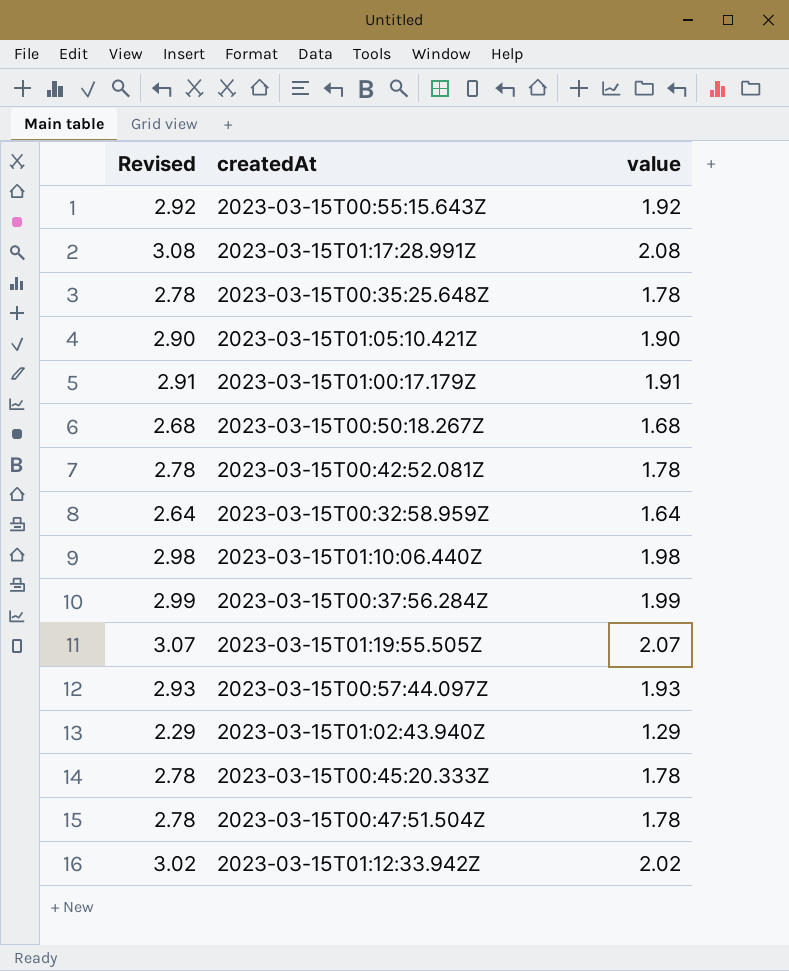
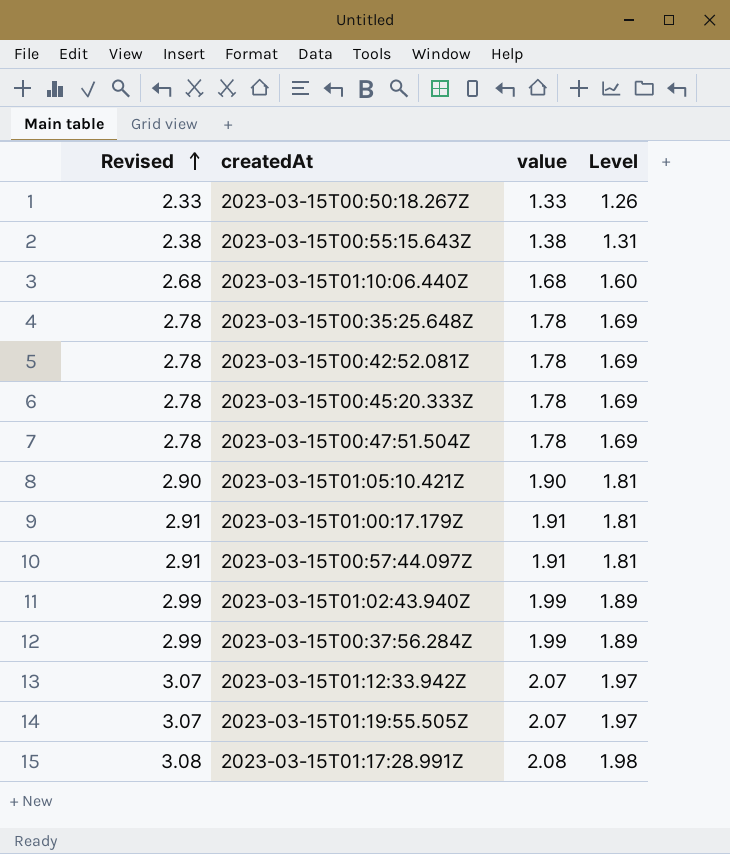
row order: none -> Revised ascending
column Level | formula: none -> [value] * 0.95
row 2023-03-15T00:32:58.959Z: 2.64 | 1.64 -> none
2023-03-15T00:50:18.267Z | Revised: 2.68 -> 2.33
2023-03-15T00:50:18.267Z | value: 1.68 -> 1.33
2023-03-15T00:55:15.643Z | Revised: 2.92 -> 2.38
2023-03-15T00:55:15.643Z | value: 1.92 -> 1.38
2023-03-15T01:10:06.440Z | Revised: 2.98 -> 2.68
2023-03-15T01:10:06.440Z | value: 1.98 -> 1.68
2023-03-15T00:57:44.097Z | Revised: 2.93 -> 2.91
2023-03-15T00:57:44.097Z | value: 1.93 -> 1.91
2023-03-15T01:02:43.940Z | Revised: 2.29 -> 2.99
2023-03-15T01:02:43.940Z | value: 1.29 -> 1.99
2023-03-15T01:12:33.942Z | Revised: 3.02 -> 3.07
2023-03-15T01:12:33.942Z | value: 2.02 -> 2.07

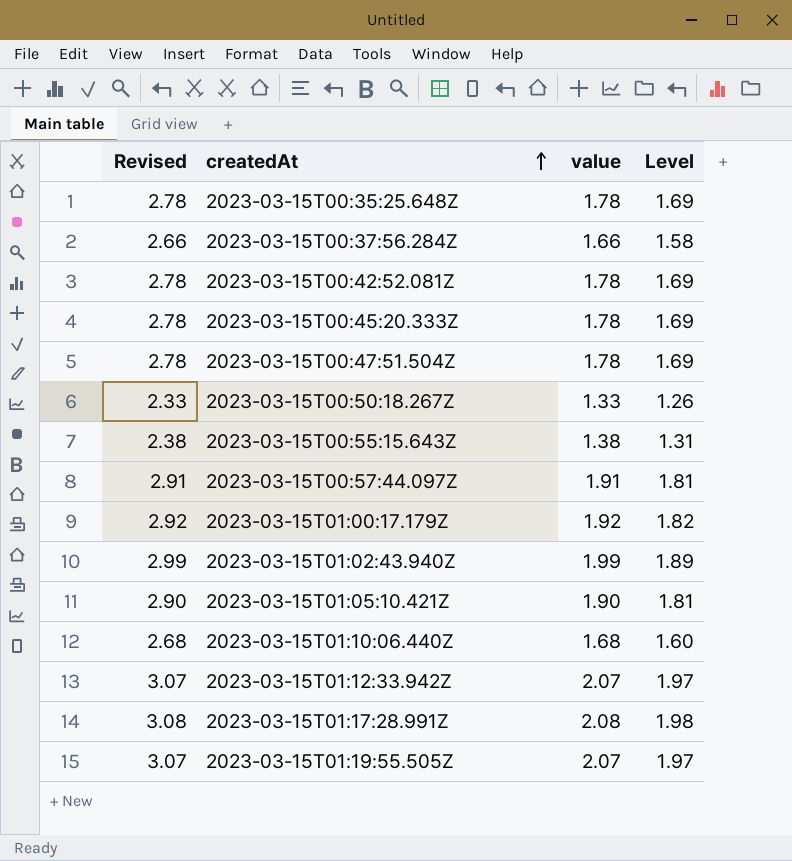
row order: Revised ascending -> createdAt ascending
2023-03-15T00:37:56.284Z | Revised: 2.99 -> 2.66
2023-03-15T00:37:56.284Z | value: 1.99 -> 1.66
2023-03-15T00:37:56.284Z | Level: 1.89 -> 1.58
2023-03-15T01:00:17.179Z | Revised: 2.91 -> 2.92
2023-03-15T01:00:17.179Z | value: 1.91 -> 1.92
2023-03-15T01:00:17.179Z | Level: 1.81 -> 1.82

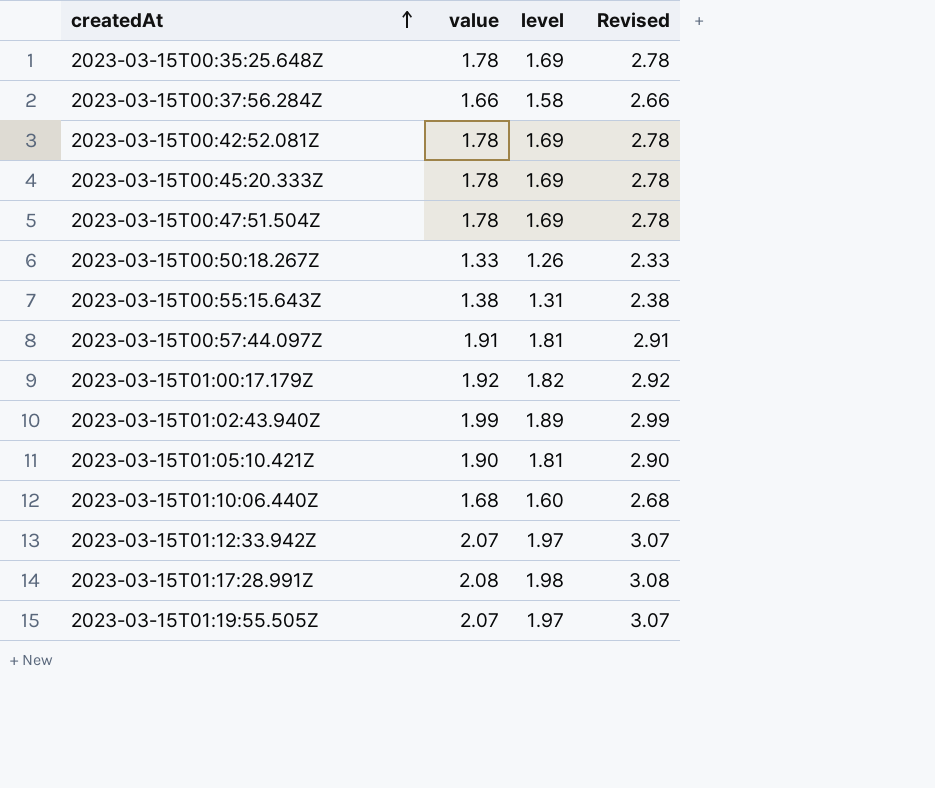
column name: Level -> level
column Revised | position: 1 -> 4

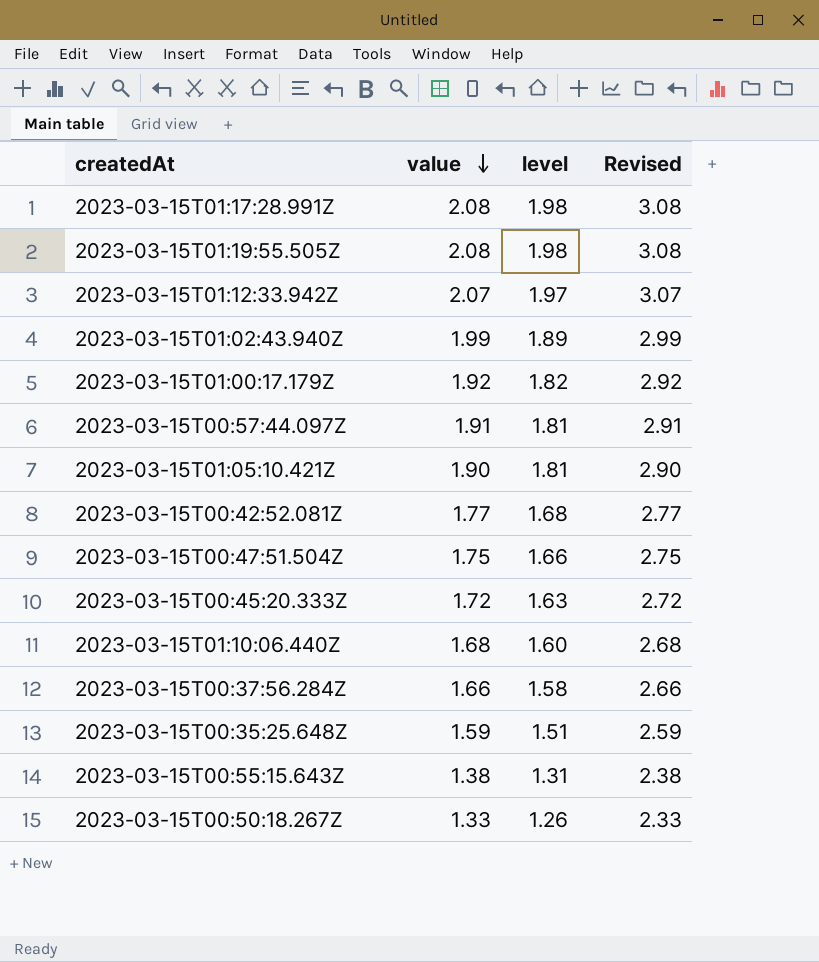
row order: createdAt ascending -> value descending
2023-03-15T01:19:55.505Z | value: 2.07 -> 2.08
2023-03-15T01:19:55.505Z | level: 1.97 -> 1.98
2023-03-15T01:19:55.505Z | Revised: 3.07 -> 3.08
2023-03-15T00:42:52.081Z | value: 1.78 -> 1.77
2023-03-15T00:42:52.081Z | level: 1.69 -> 1.68
2023-03-15T00:42:52.081Z | Revised: 2.78 -> 2.77
2023-03-15T00:47:51.504Z | value: 1.78 -> 1.75
2023-03-15T00:47:51.504Z | level: 1.69 -> 1.66
2023-03-15T00:47:51.504Z | Revised: 2.78 -> 2.75
2023-03-15T00:45:20.333Z | value: 1.78 -> 1.72
2023-03-15T00:45:20.333Z | level: 1.69 -> 1.63
2023-03-15T00:45:20.333Z | Revised: 2.78 -> 2.72
2023-03-15T00:35:25.648Z | value: 1.78 -> 1.59
2023-03-15T00:35:25.648Z | level: 1.69 -> 1.51
2023-03-15T00:35:25.648Z | Revised: 2.78 -> 2.59

